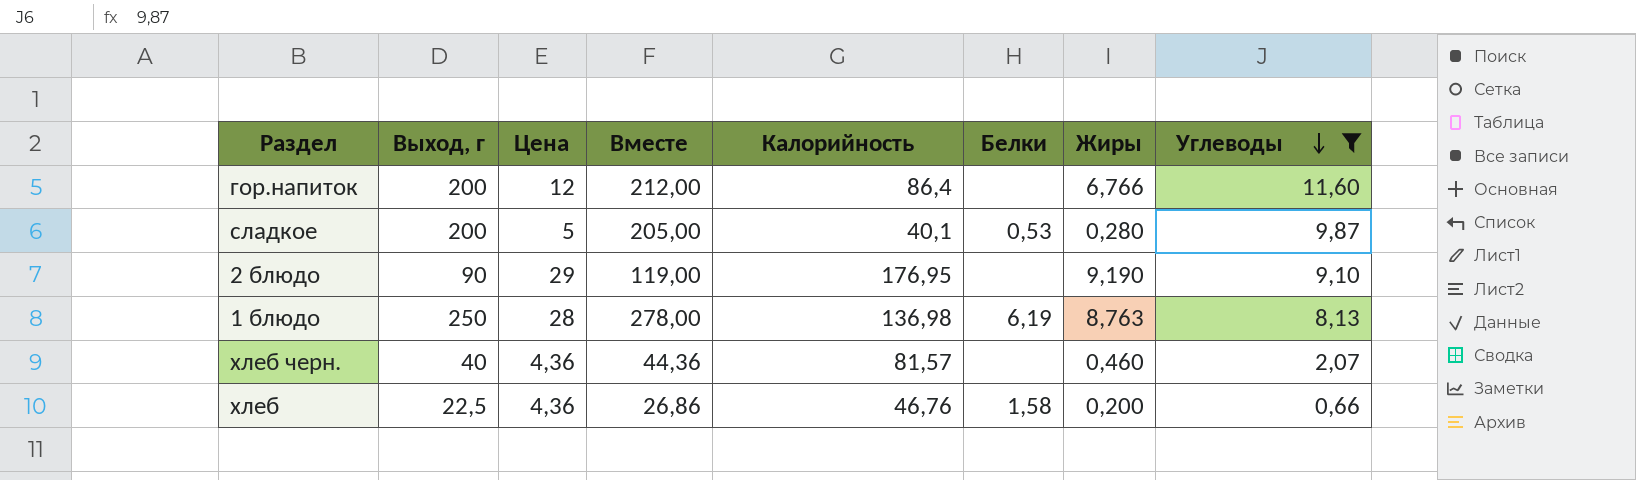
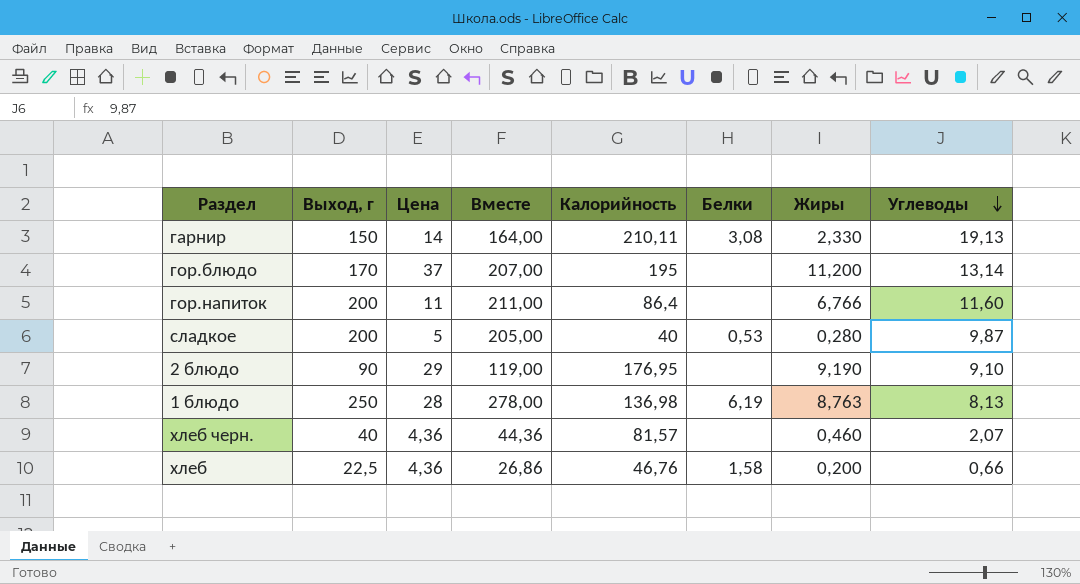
filter: Углеводы <= 11,60 -> none
гор.напиток | Цена: 12 -> 11
гор.напиток | Вместе: 212,00 -> 211,00
сладкое | Калорийность: 40,1 -> 40

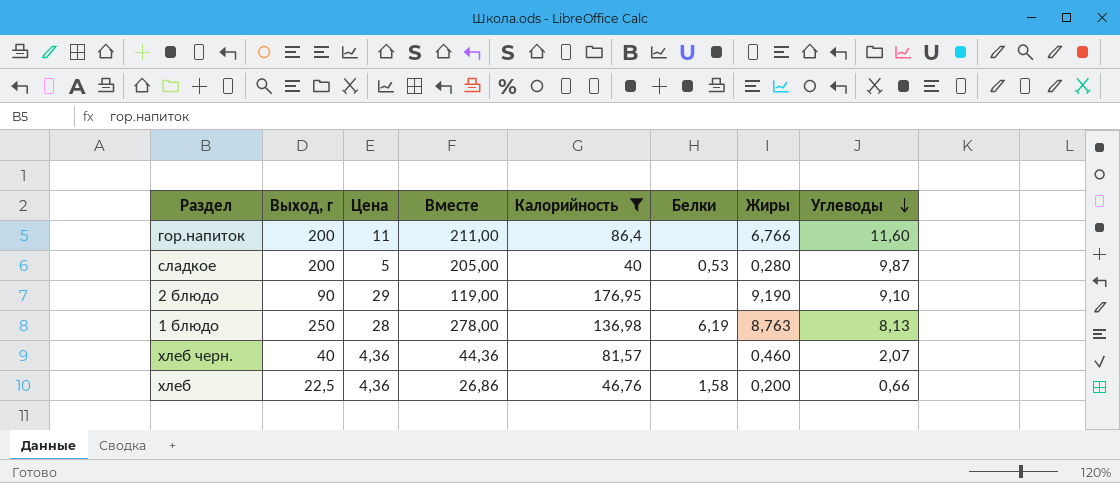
filter: none -> Калорийность <= 176,95

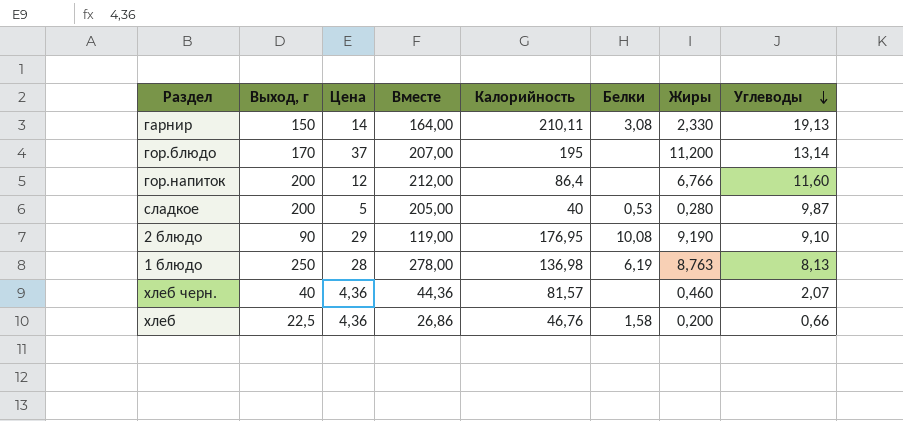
filter: Калорийность <= 176,95 -> none
гор.напиток | Цена: 11 -> 12
гор.напиток | Вместе: 211,00 -> 212,00
2 блюдо | Белки: none -> 10,08

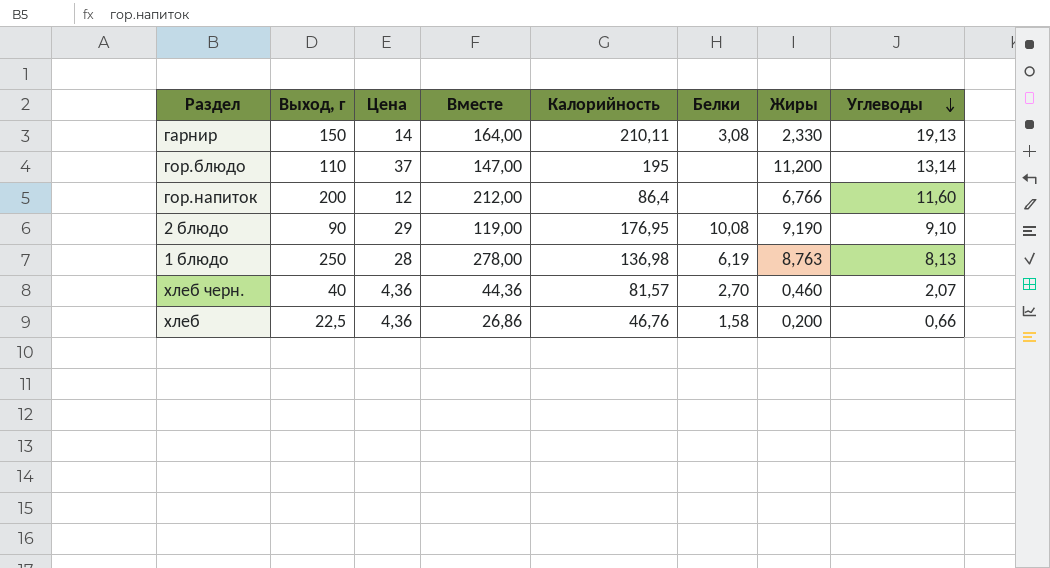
row сладкое: 200 | 5 | 205,00 | 40 | 0,53 | 0,280 | 9,87 -> none
гор.блюдо | Выход, г: 170 -> 110
гор.блюдо | Вместе: 207,00 -> 147,00
хлеб черн. | Белки: none -> 2,70

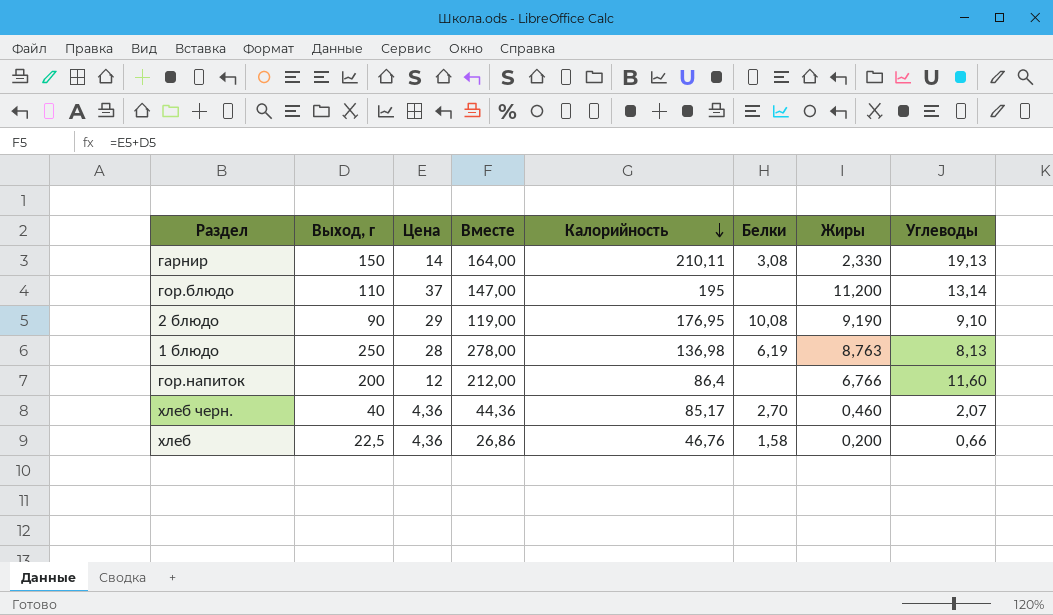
row order: Углеводы descending -> Калорийность descending
хлеб черн. | Калорийность: 81,57 -> 85,17

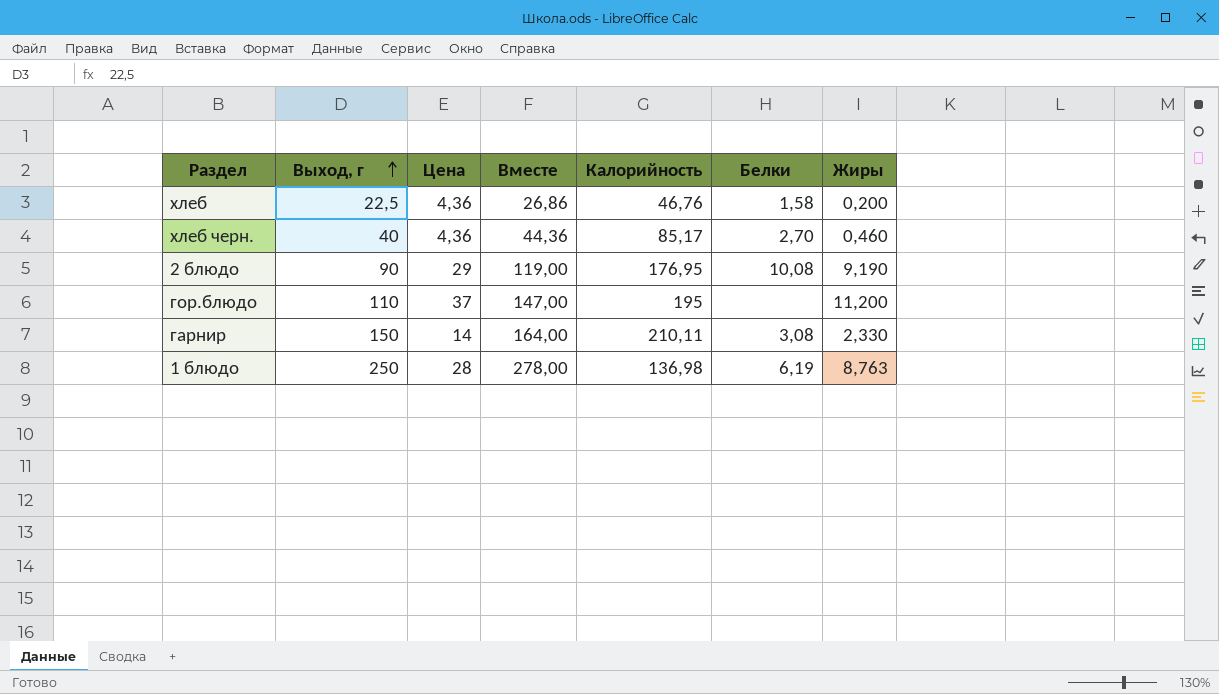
row order: Калорийность descending -> Выход, г ascending
column Углеводы | position: 8 -> none
row гор.напиток: 200 | 12 | 212,00 | 86,4 | none | 6,766 | 11,60 -> none

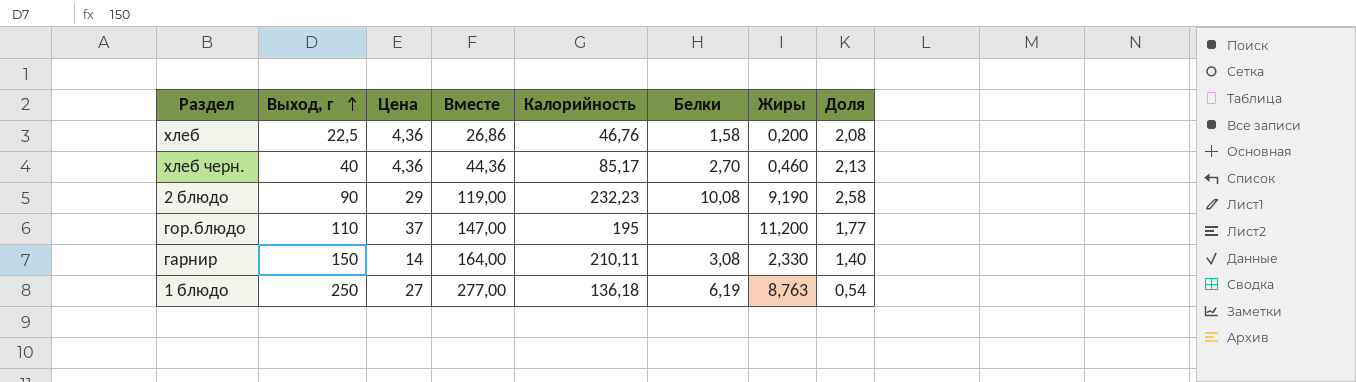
column Доля | formula: none -> [Калорийность] / [Выход, г]
2 блюдо | Калорийность: 176,95 -> 232,23
1 блюдо | Цена: 28 -> 27
1 блюдо | Вместе: 278,00 -> 277,00
1 блюдо | Калорийность: 136,98 -> 136,18

